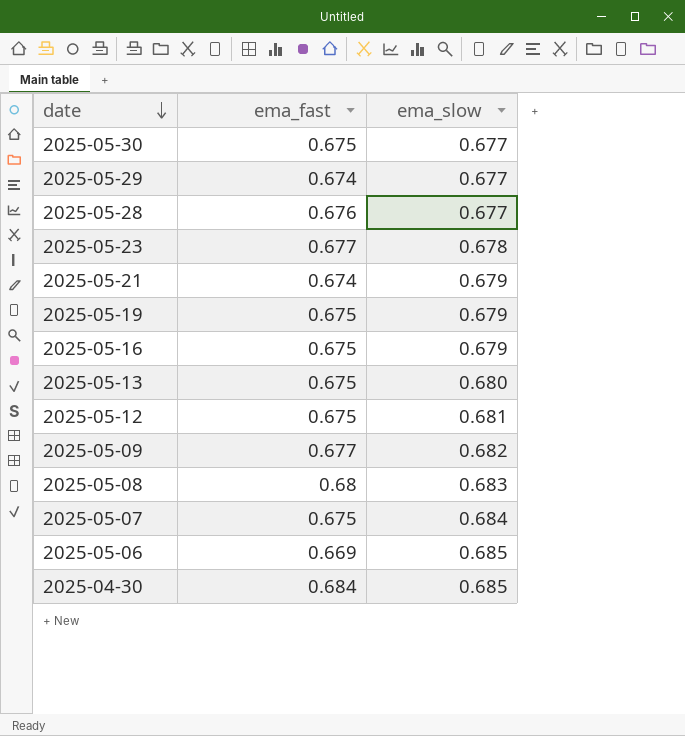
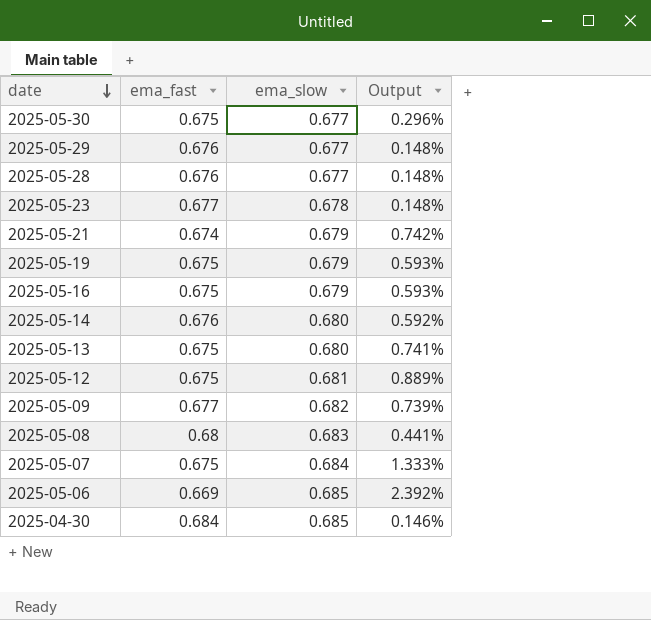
column Output | formula: none -> ([ema_slow] - [ema_fast]) / [ema_fast]
2025-05-29 | ema_fast: 0.674 -> 0.676
row 2025-05-14: none -> 0.676 | 0.680 | 0.592%

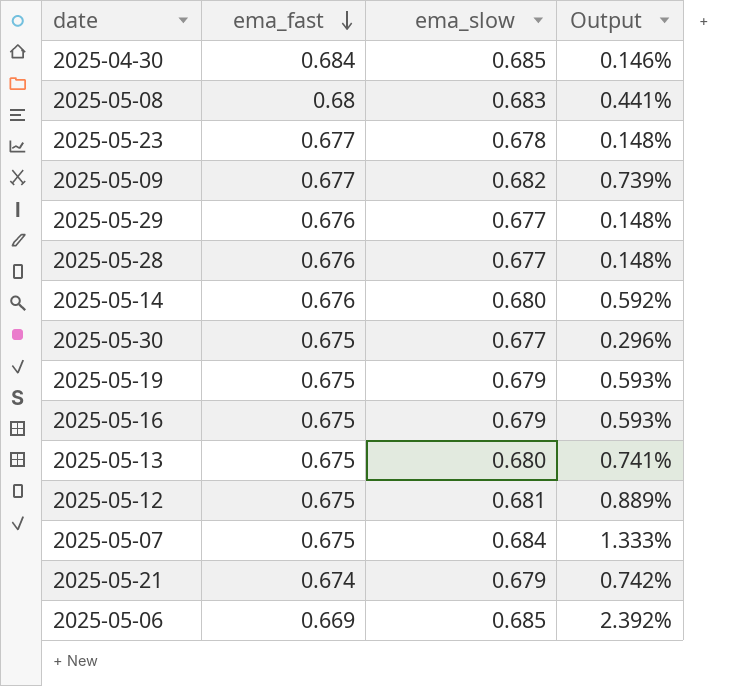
row order: date descending -> ema_fast descending

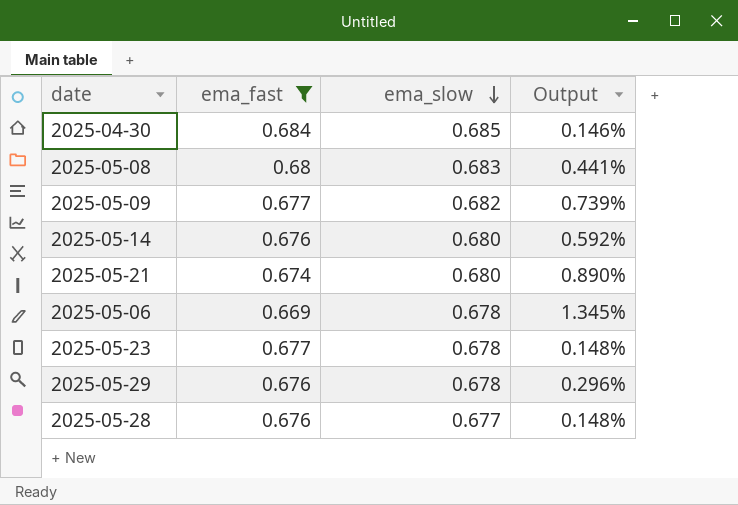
filter: none -> ema_fast != 0.675
row order: ema_fast descending -> ema_slow descending
2025-05-21 | ema_slow: 0.679 -> 0.680
2025-05-21 | Output: 0.742% -> 0.890%
2025-05-06 | ema_slow: 0.685 -> 0.678
2025-05-06 | Output: 2.392% -> 1.345%
2025-05-29 | ema_slow: 0.677 -> 0.678
2025-05-29 | Output: 0.148% -> 0.296%

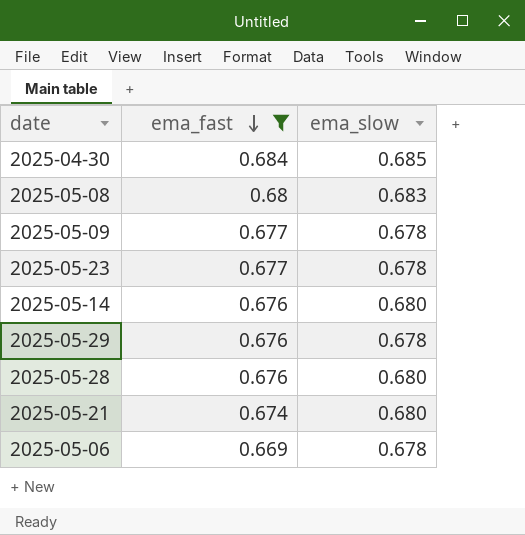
row order: ema_slow descending -> ema_fast descending
column Output | formula: ([ema_slow] - [ema_fast]) / [ema_fast] -> none
2025-05-09 | ema_slow: 0.682 -> 0.678
2025-05-28 | ema_slow: 0.677 -> 0.680

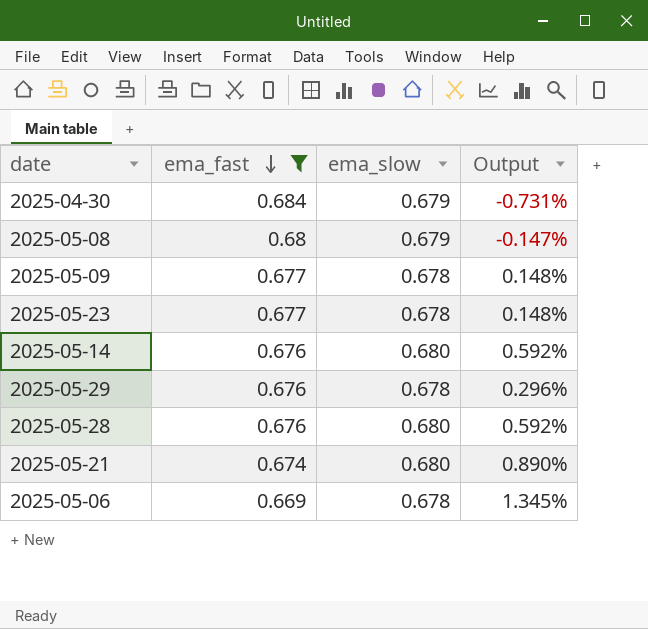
column Output | formula: none -> ([ema_slow] - [ema_fast]) / [ema_fast]
2025-04-30 | ema_slow: 0.685 -> 0.679
2025-05-08 | ema_slow: 0.683 -> 0.679

